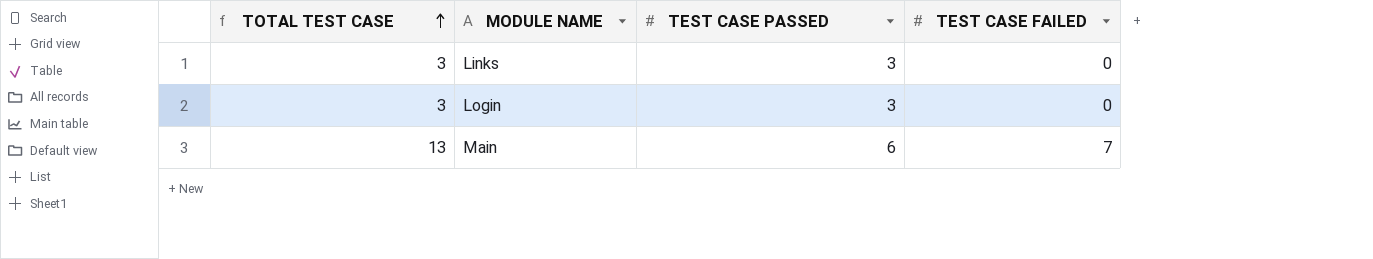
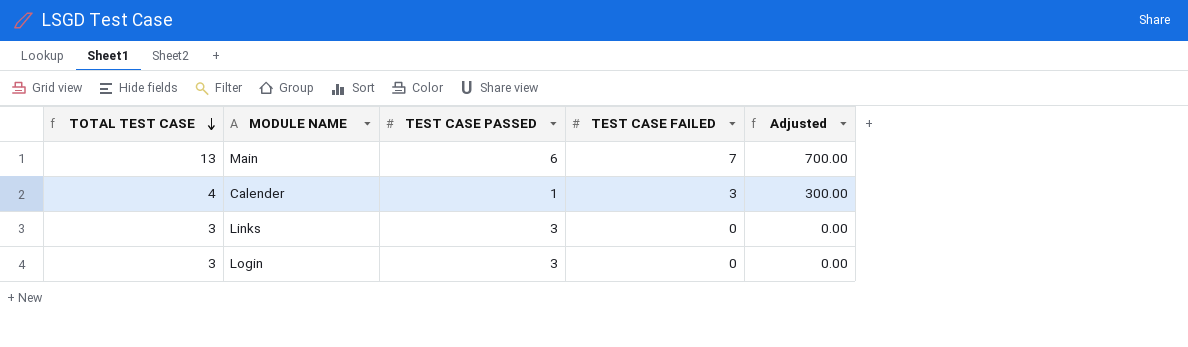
row order: TOTAL TEST CASE ascending -> TOTAL TEST CASE descending
column Adjusted | formula: none -> [TEST CASE FAILED] * 100
row Calender: none -> 4 | 1 | 3 | 300.00

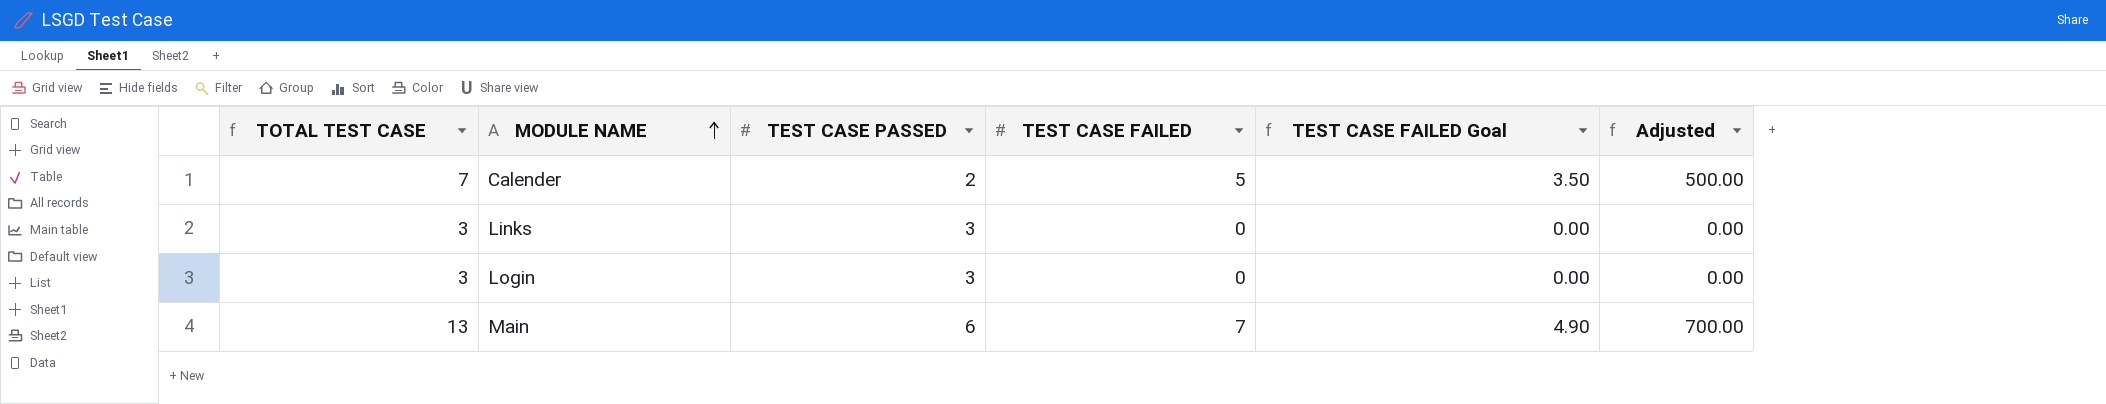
row order: TOTAL TEST CASE descending -> MODULE NAME ascending
column TEST CASE FAILED Goal | formula: none -> [TEST CASE FAILED] * 0.7
Calender | TOTAL TEST CASE: 4 -> 7
Calender | TEST CASE PASSED: 1 -> 2
Calender | TEST CASE FAILED: 3 -> 5
Calender | Adjusted: 300.00 -> 500.00

